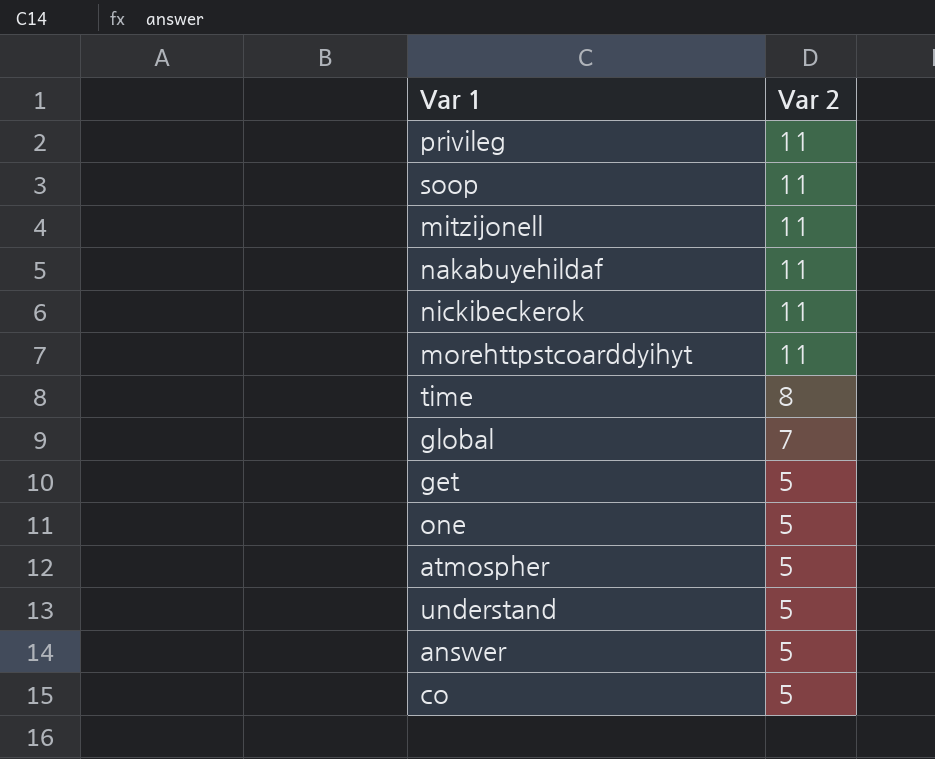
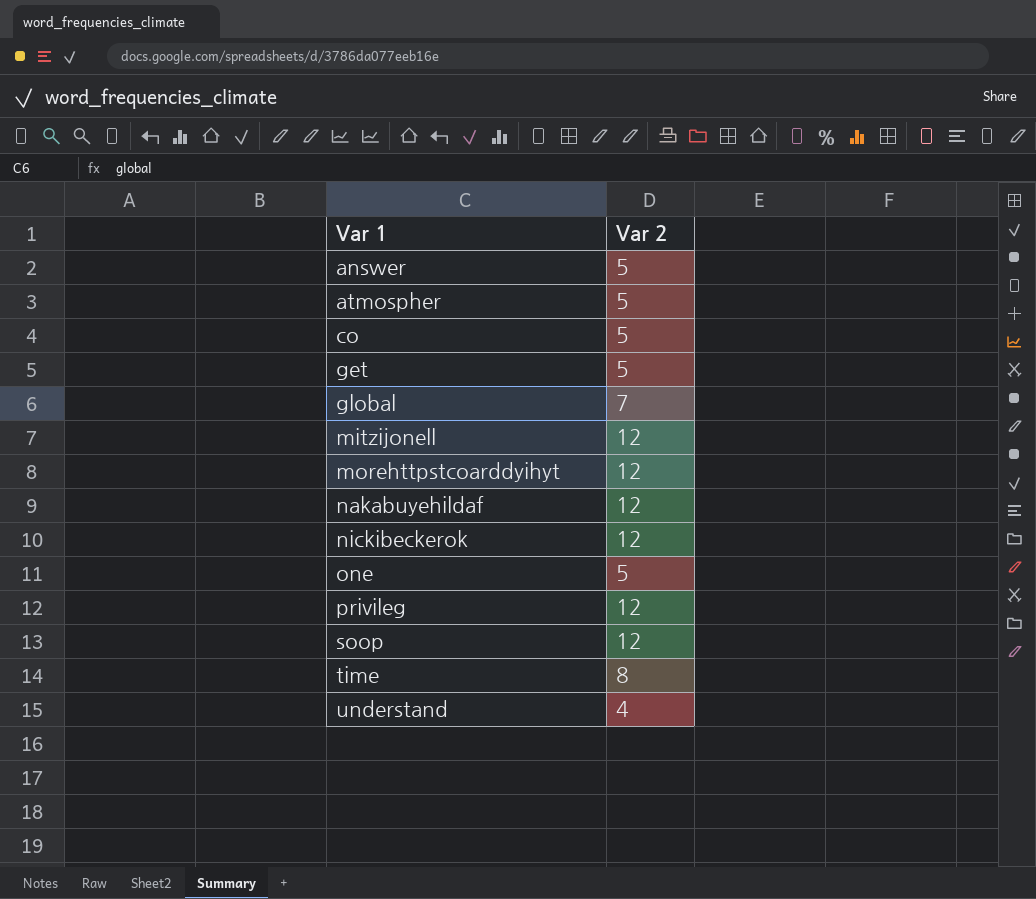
row order: Var 2 descending -> Var 1 ascending
mitzijonell | Var 2: 11 -> 12
morehttpstcoarddyihyt | Var 2: 11 -> 12
nakabuyehildaf | Var 2: 11 -> 12
nickibeckerok | Var 2: 11 -> 12
privileg | Var 2: 11 -> 12
soop | Var 2: 11 -> 12
understand | Var 2: 5 -> 4

